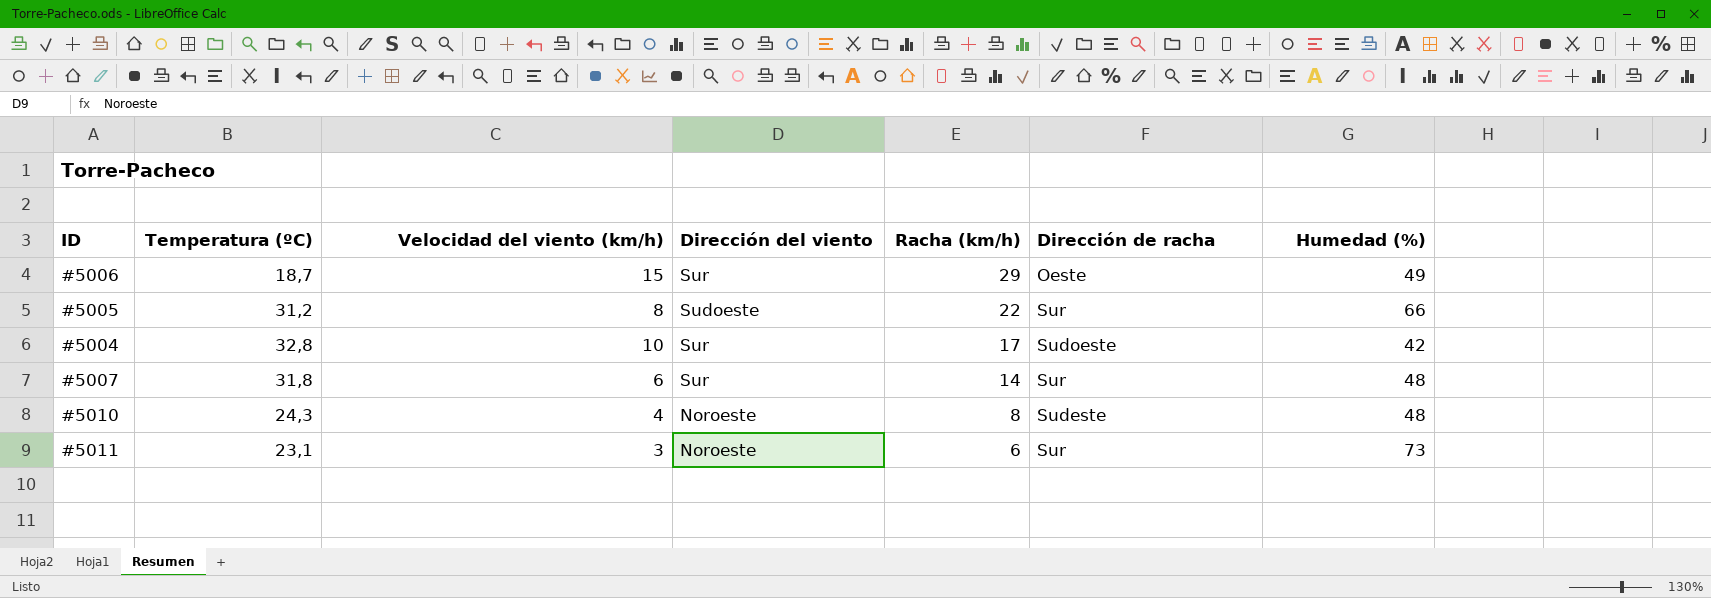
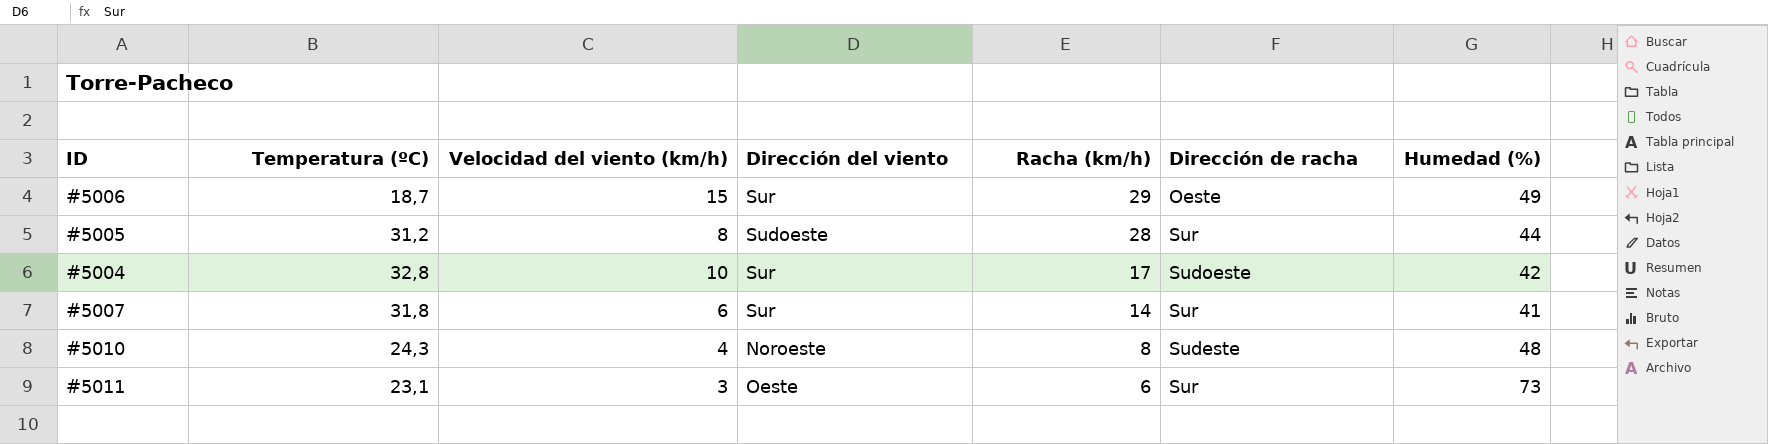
#5005 | Racha (km/h): 22 -> 28
#5005 | Humedad (%): 66 -> 44
#5007 | Humedad (%): 48 -> 41
#5011 | Dirección del viento: Noroeste -> Oeste

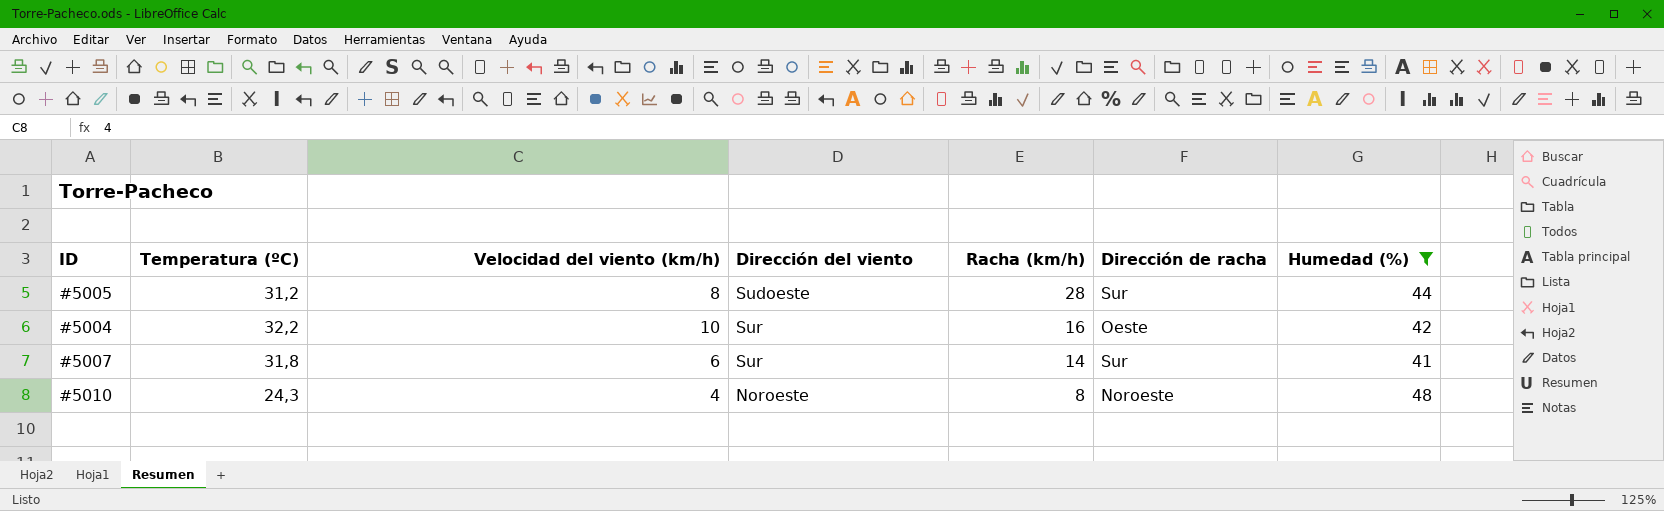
filter: none -> Humedad (%) <= 48
#5004 | Temperatura (ºC): 32,8 -> 32,2
#5004 | Racha (km/h): 17 -> 16
#5004 | Dirección de racha: Sudoeste -> Oeste
#5010 | Dirección de racha: Sudeste -> Noroeste

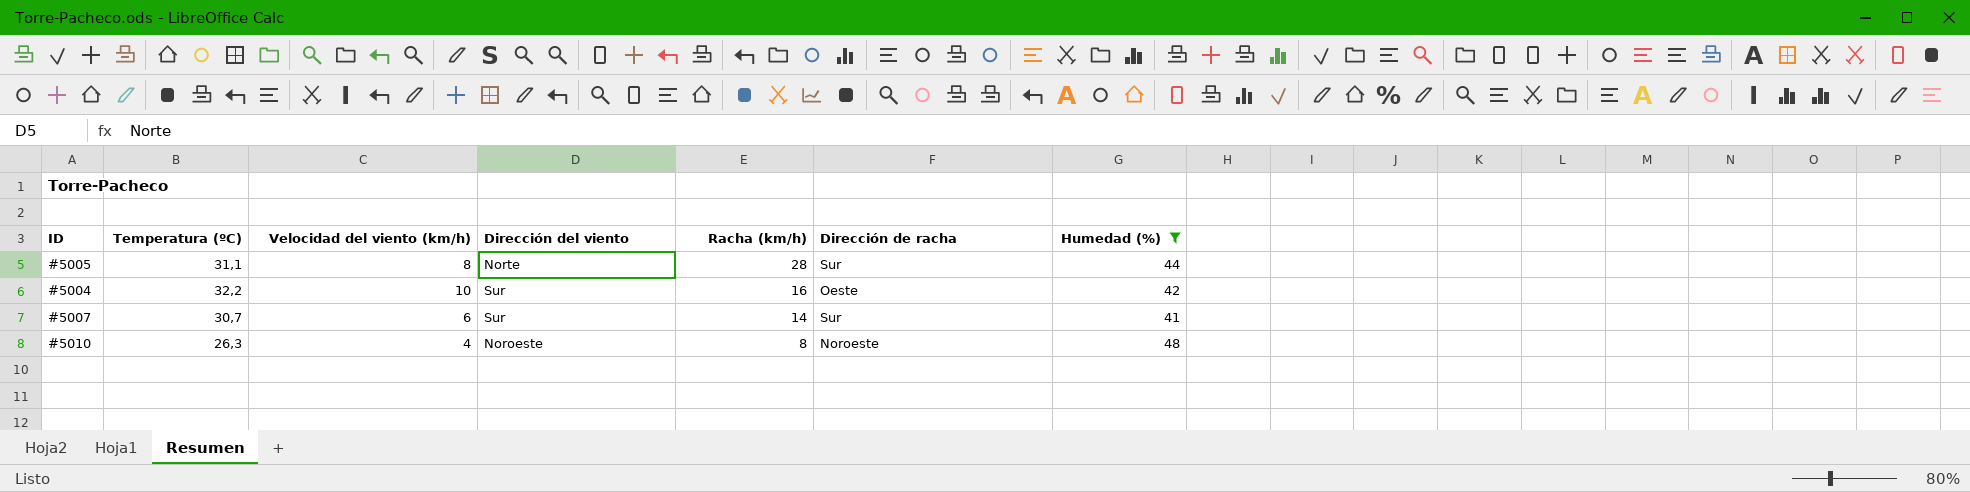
#5005 | Temperatura (ºC): 31,2 -> 31,1
#5005 | Dirección del viento: Sudoeste -> Norte
#5007 | Temperatura (ºC): 31,8 -> 30,7
#5010 | Temperatura (ºC): 24,3 -> 26,3

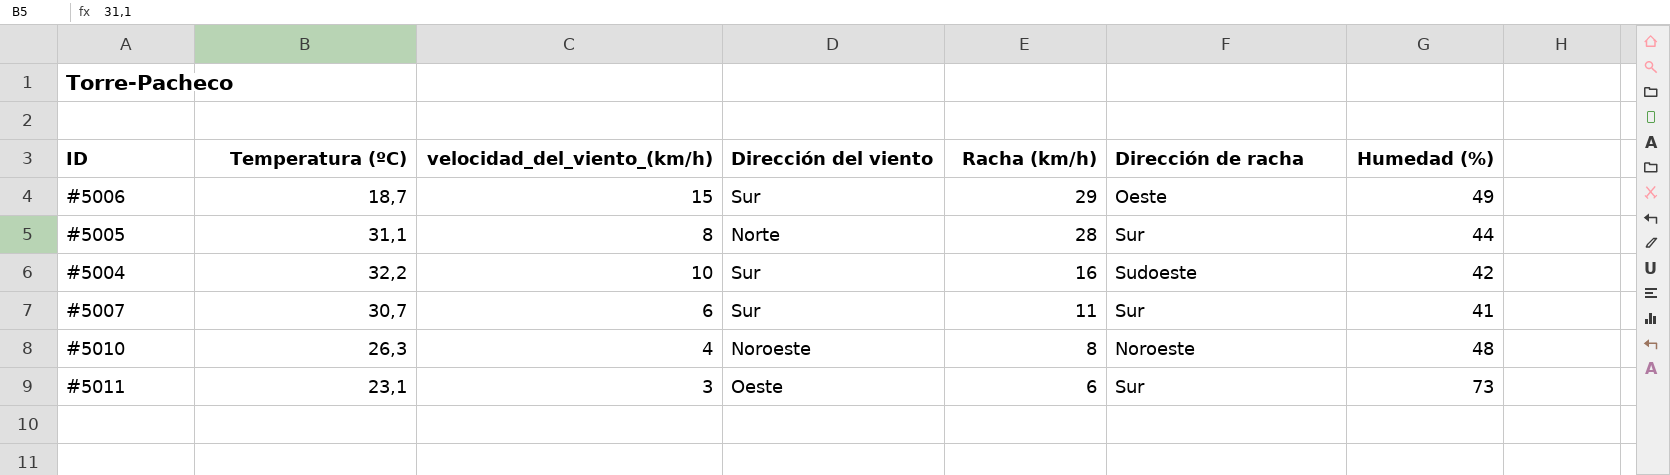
filter: Humedad (%) <= 48 -> none
column name: Velocidad del viento (km/h) -> velocidad_del_viento_(km/h)
#5004 | Dirección de racha: Oeste -> Sudoeste
#5007 | Racha (km/h): 14 -> 11

